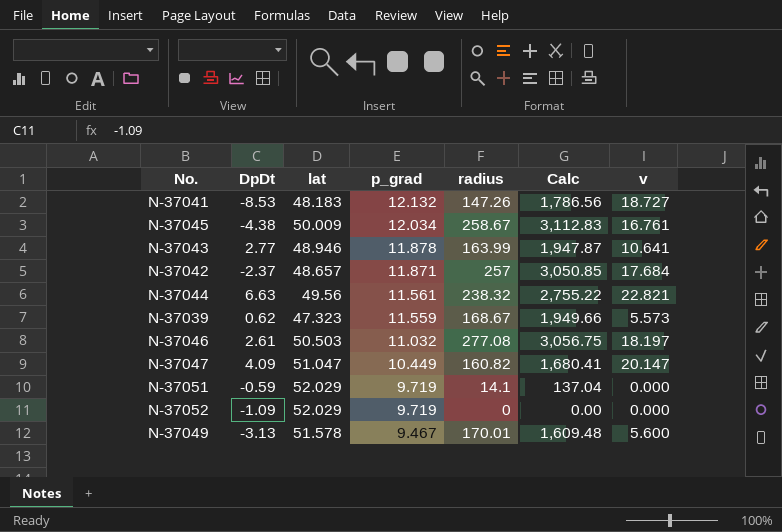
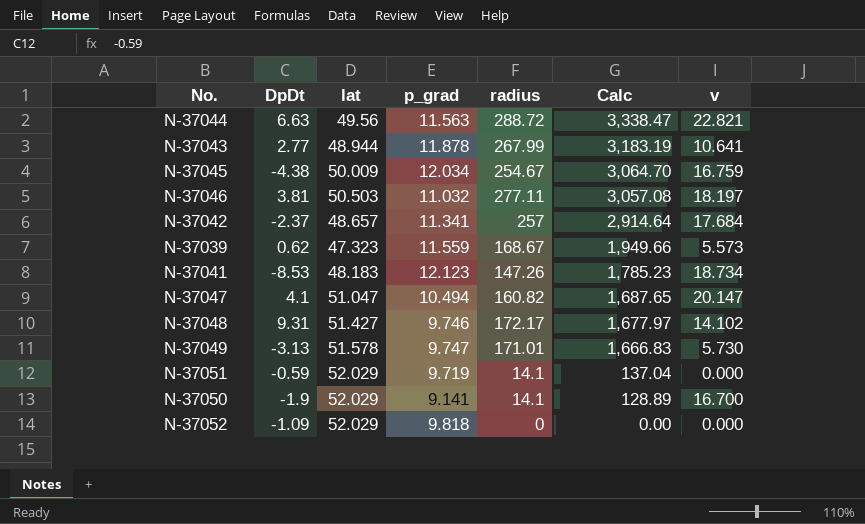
row order: p_grad descending -> Calc descending
N-37044 | p_grad: 11.561 -> 11.563
N-37044 | radius: 238.32 -> 288.72
N-37044 | Calc: 2,755.22 -> 3,338.47
N-37043 | lat: 48.946 -> 48.944
N-37043 | radius: 163.99 -> 267.99
N-37043 | Calc: 1,947.87 -> 3,183.19
N-37045 | radius: 258.67 -> 254.67
N-37045 | Calc: 3,112.83 -> 3,064.70
N-37045 | v: 16.761 -> 16.759
N-37046 | DpDt: 2.61 -> 3.81
N-37046 | radius: 277.08 -> 277.11
N-37046 | Calc: 3,056.75 -> 3,057.08
N-37042 | p_grad: 11.871 -> 11.341
N-37042 | Calc: 3,050.85 -> 2,914.64
N-37041 | p_grad: 12.132 -> 12.123
N-37041 | Calc: 1,786.56 -> 1,785.23
N-37041 | v: 18.727 -> 18.734
N-37047 | DpDt: 4.09 -> 4.1
N-37047 | p_grad: 10.449 -> 10.494
N-37047 | Calc: 1,680.41 -> 1,687.65
row N-37048: none -> 9.31 | 51.427 | 9.746 | 172.17 | 1,677.97 | 14.102
N-37049 | p_grad: 9.467 -> 9.747
N-37049 | radius: 170.01 -> 171.01
N-37049 | Calc: 1,609.48 -> 1,666.83
N-37049 | v: 5.600 -> 5.730
row N-37050: none -> -1.9 | 52.029 | 9.141 | 14.1 | 128.89 | 16.700
N-37052 | p_grad: 9.719 -> 9.818

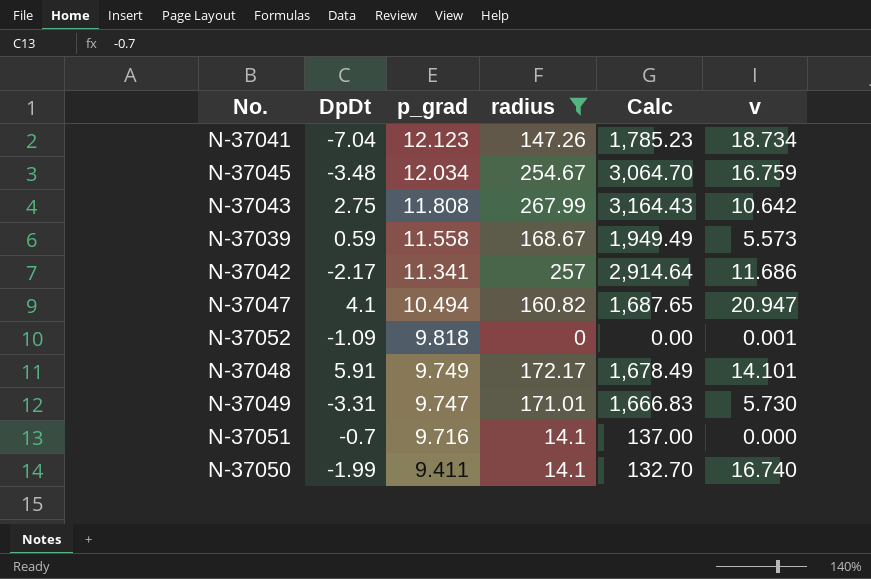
filter: none -> radius <= 267.99
row order: Calc descending -> p_grad descending
column lat | position: 3 -> none
N-37041 | DpDt: -8.53 -> -7.04
N-37045 | DpDt: -4.38 -> -3.48
N-37043 | DpDt: 2.77 -> 2.75
N-37043 | p_grad: 11.878 -> 11.808
N-37043 | Calc: 3,183.19 -> 3,164.43
N-37043 | v: 10.641 -> 10.642
N-37039 | DpDt: 0.62 -> 0.59
N-37039 | p_grad: 11.559 -> 11.558
N-37039 | Calc: 1,949.66 -> 1,949.49
N-37042 | DpDt: -2.37 -> -2.17
N-37042 | v: 17.684 -> 11.686
N-37047 | v: 20.147 -> 20.947
N-37052 | v: 0.000 -> 0.001
N-37048 | DpDt: 9.31 -> 5.91
N-37048 | p_grad: 9.746 -> 9.749
N-37048 | Calc: 1,677.97 -> 1,678.49
N-37048 | v: 14.102 -> 14.101
N-37049 | DpDt: -3.13 -> -3.31
N-37051 | DpDt: -0.59 -> -0.7
N-37051 | p_grad: 9.719 -> 9.716
N-37051 | Calc: 137.04 -> 137.00
N-37050 | DpDt: -1.9 -> -1.99
N-37050 | p_grad: 9.141 -> 9.411
N-37050 | Calc: 128.89 -> 132.70
N-37050 | v: 16.700 -> 16.740

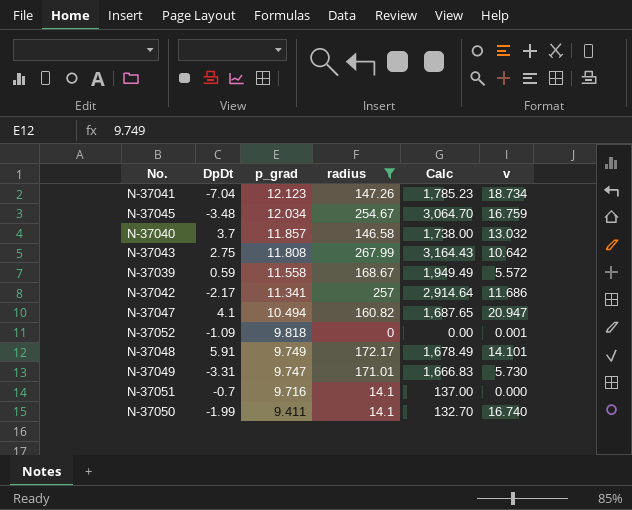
row N-37040: none -> 3.7 | 11.857 | 146.58 | 1,738.00 | 13.032
N-37039 | v: 5.573 -> 5.572

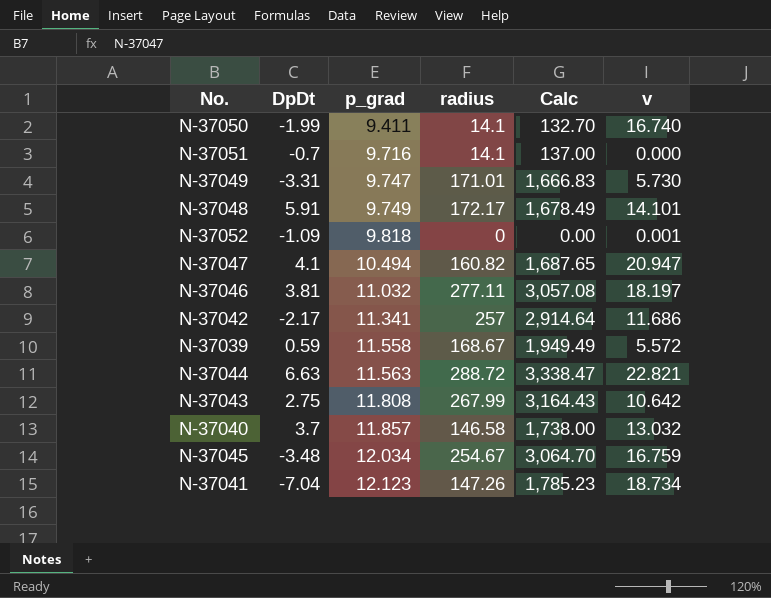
filter: radius <= 267.99 -> none
row order: p_grad descending -> p_grad ascending

